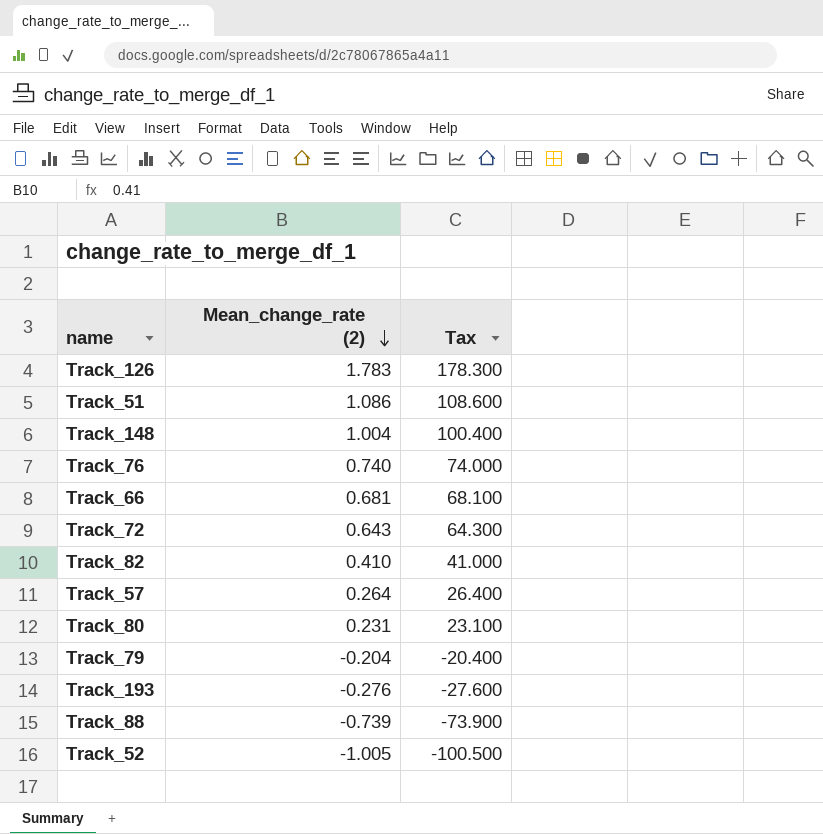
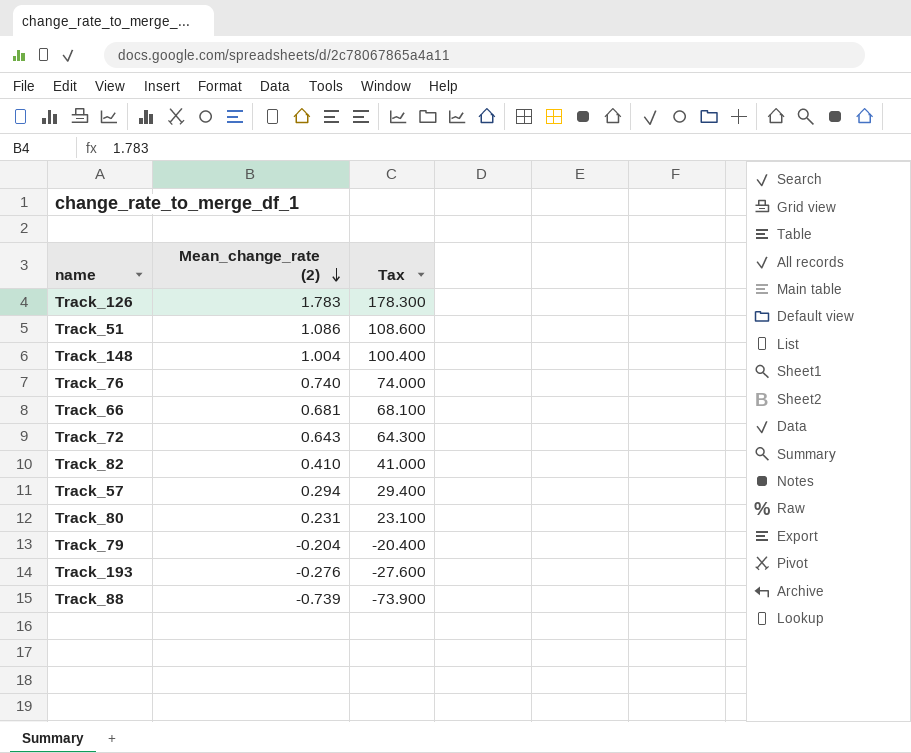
row Track_52: -1.005 | -100.500 -> none
Track_57 | Mean_change_rate (2): 0.264 -> 0.294
Track_57 | Tax: 26.400 -> 29.400

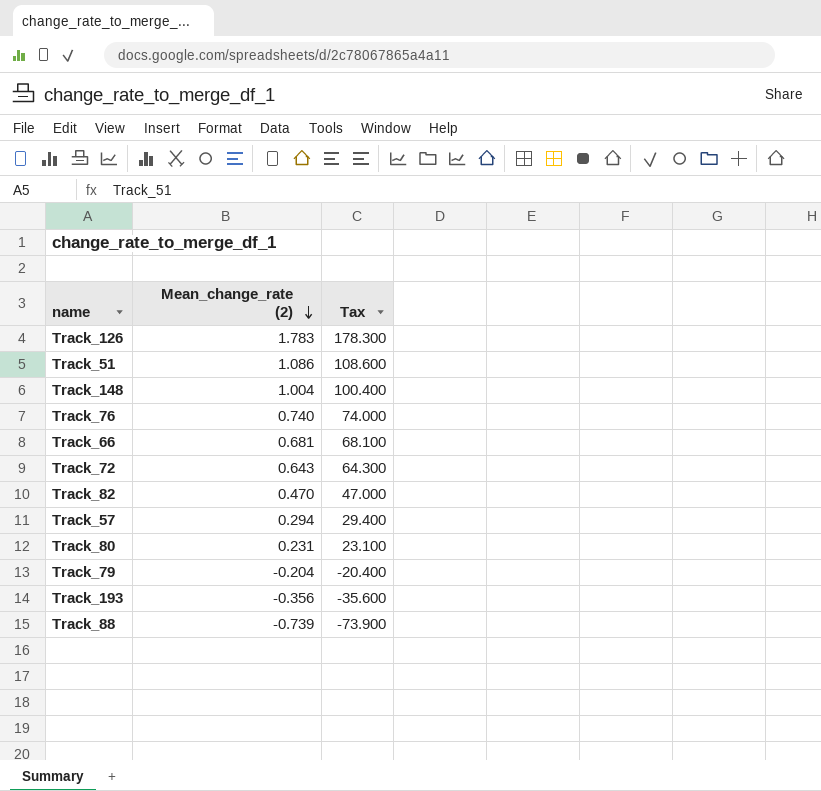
Track_82 | Mean_change_rate (2): 0.410 -> 0.470
Track_82 | Tax: 41.000 -> 47.000
Track_193 | Mean_change_rate (2): -0.276 -> -0.356
Track_193 | Tax: -27.600 -> -35.600

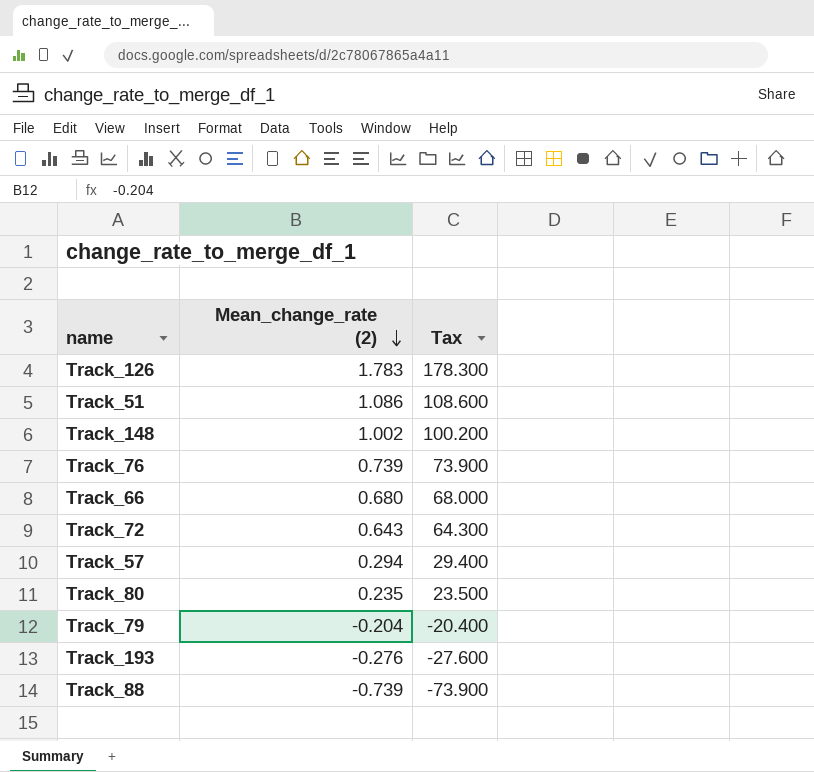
row Track_82: 0.470 | 47.000 -> none
Track_148 | Mean_change_rate (2): 1.004 -> 1.002
Track_148 | Tax: 100.400 -> 100.200
Track_76 | Mean_change_rate (2): 0.740 -> 0.739
Track_76 | Tax: 74.000 -> 73.900
Track_66 | Mean_change_rate (2): 0.681 -> 0.680
Track_66 | Tax: 68.100 -> 68.000
Track_80 | Mean_change_rate (2): 0.231 -> 0.235
Track_80 | Tax: 23.100 -> 23.500
Track_193 | Mean_change_rate (2): -0.356 -> -0.276
Track_193 | Tax: -35.600 -> -27.600

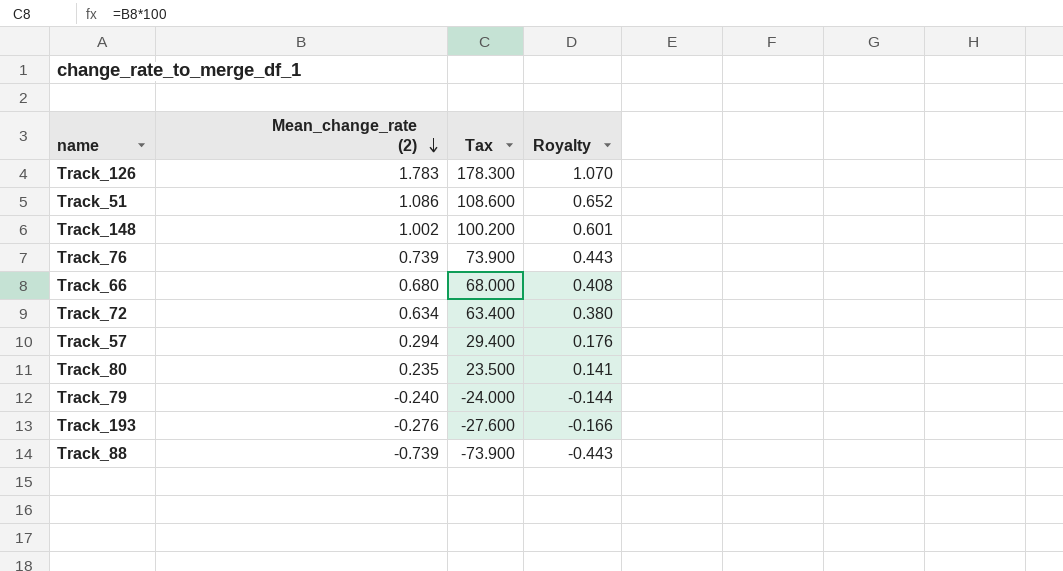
column Royalty | formula: none -> [Mean_change_rate (2)] * 0.6
Track_72 | Mean_change_rate (2): 0.643 -> 0.634
Track_72 | Tax: 64.300 -> 63.400
Track_79 | Mean_change_rate (2): -0.204 -> -0.240
Track_79 | Tax: -20.400 -> -24.000

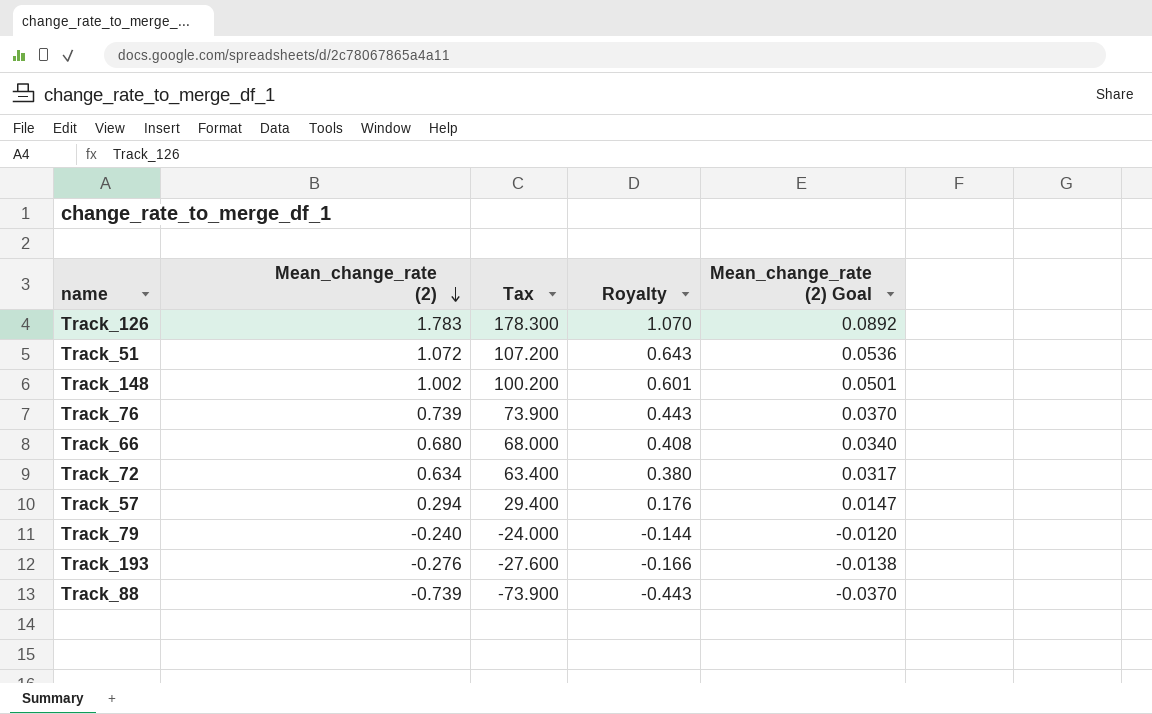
column Mean_change_rate (2) Goal | formula: none -> [Mean_change_rate (2)] * 0.05
row Track_80: 0.235 | 23.500 | 0.141 -> none
Track_51 | Mean_change_rate (2): 1.086 -> 1.072
Track_51 | Tax: 108.600 -> 107.200
Track_51 | Royalty: 0.652 -> 0.643

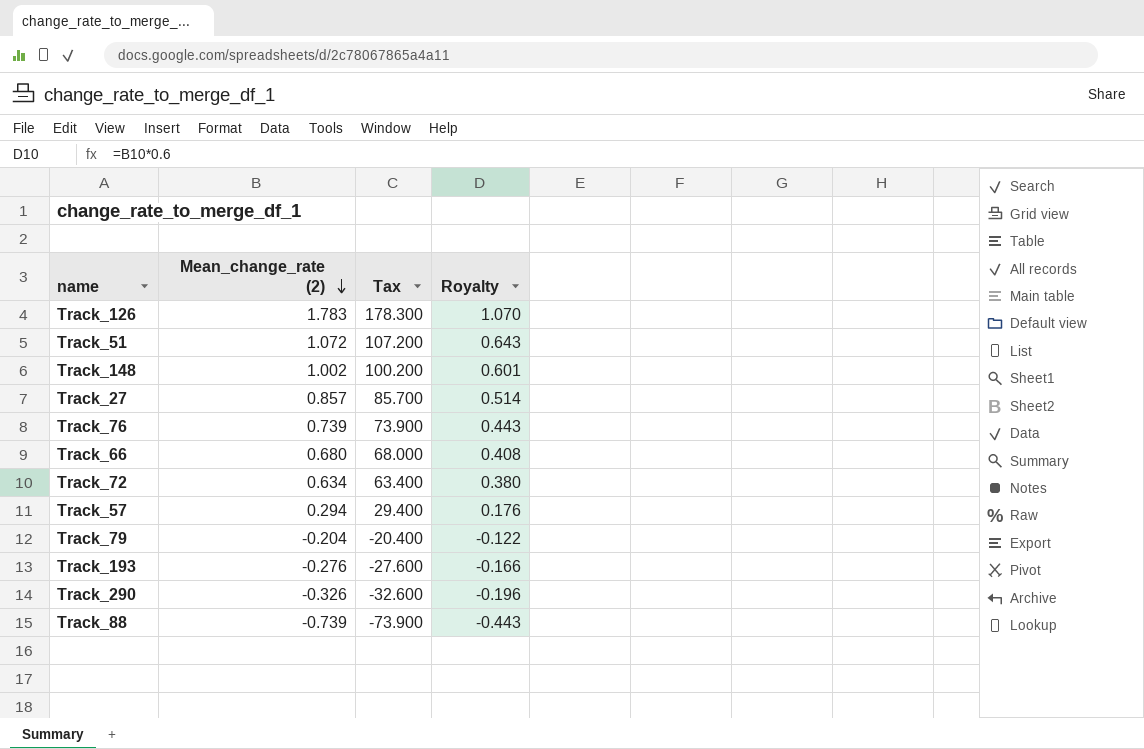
column Mean_change_rate (2) Goal | formula: [Mean_change_rate (2)] * 0.05 -> none
row Track_27: none -> 0.857 | 85.700 | 0.514
Track_79 | Mean_change_rate (2): -0.240 -> -0.204
Track_79 | Tax: -24.000 -> -20.400
Track_79 | Royalty: -0.144 -> -0.122
row Track_290: none -> -0.326 | -32.600 | -0.196

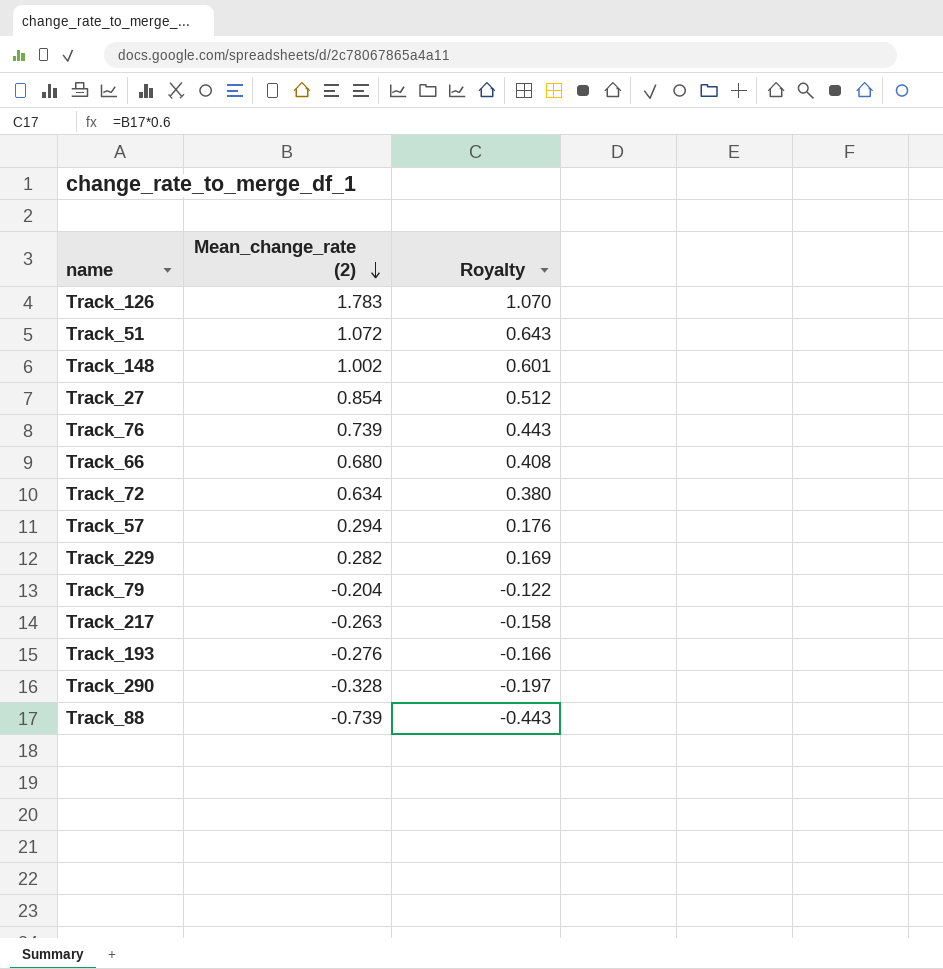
column Tax | formula: [Mean_change_rate (2)] * 100 -> none
Track_27 | Mean_change_rate (2): 0.857 -> 0.854
Track_27 | Royalty: 0.514 -> 0.512
row Track_229: none -> 0.282 | 0.169
row Track_217: none -> -0.263 | -0.158
Track_290 | Mean_change_rate (2): -0.326 -> -0.328
Track_290 | Royalty: -0.196 -> -0.197

